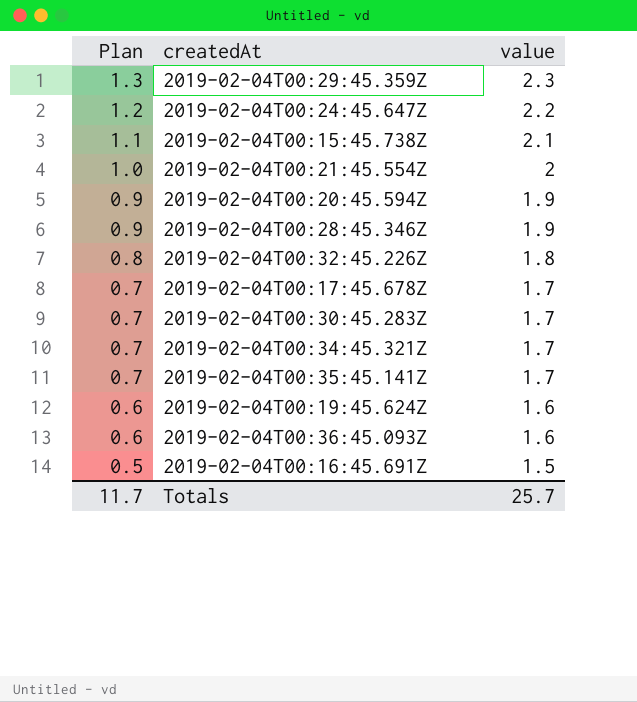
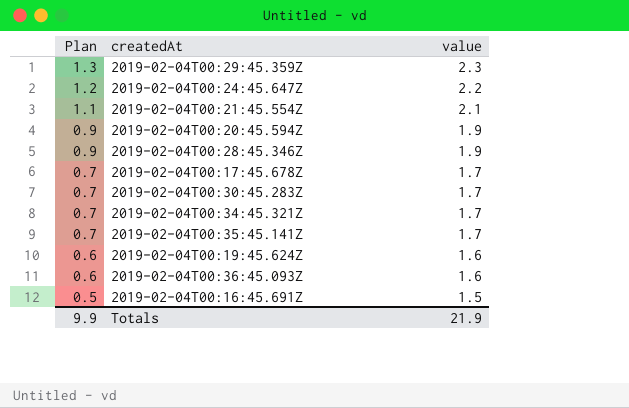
row 2019-02-04T00:15:45.738Z: 1.1 | 2.1 -> none
row 2019-02-04T00:32:45.226Z: 0.8 | 1.8 -> none
2019-02-04T00:21:45.554Z | Plan: 1.0 -> 1.1
2019-02-04T00:21:45.554Z | value: 2 -> 2.1
Totals | Plan: 11.7 -> 9.9
Totals | value: 25.7 -> 21.9

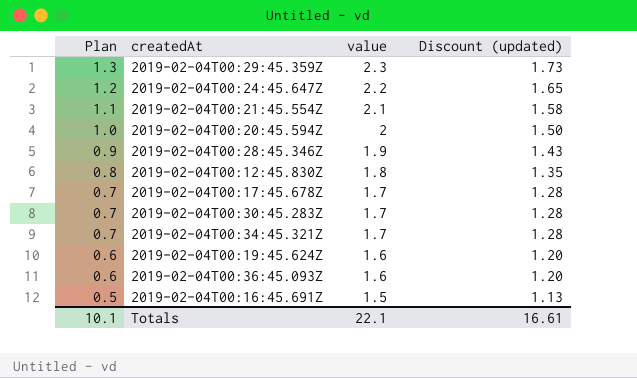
column Discount (updated) | formula: none -> [value] * 0.75
row 2019-02-04T00:35:45.141Z: 0.7 | 1.7 -> none
2019-02-04T00:20:45.594Z | Plan: 0.9 -> 1.0
2019-02-04T00:20:45.594Z | value: 1.9 -> 2
row 2019-02-04T00:12:45.830Z: none -> 0.8 | 1.8 | 1.35
Totals | Plan: 9.9 -> 10.1
Totals | value: 21.9 -> 22.1

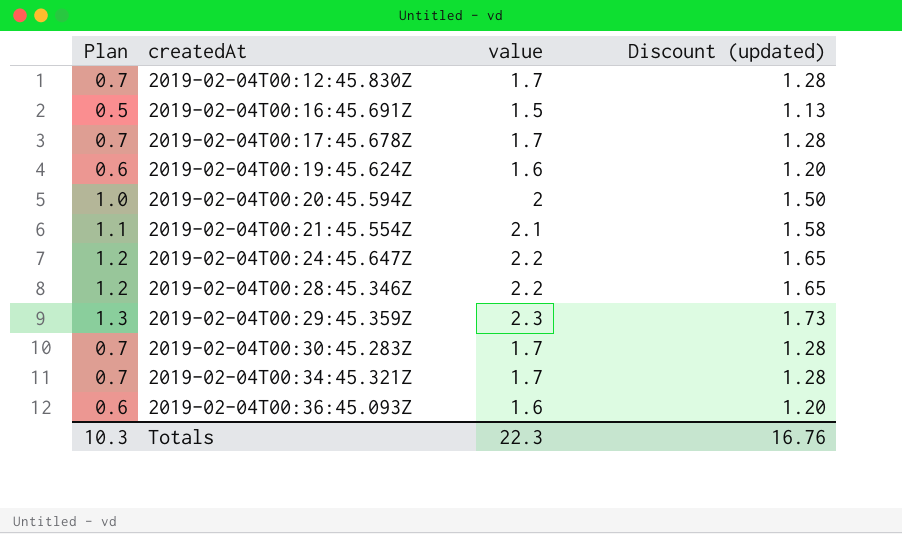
row order: Plan descending -> createdAt ascending
2019-02-04T00:12:45.830Z | Plan: 0.8 -> 0.7
2019-02-04T00:12:45.830Z | value: 1.8 -> 1.7
2019-02-04T00:12:45.830Z | Discount (updated): 1.35 -> 1.28
2019-02-04T00:28:45.346Z | Plan: 0.9 -> 1.2
2019-02-04T00:28:45.346Z | value: 1.9 -> 2.2
2019-02-04T00:28:45.346Z | Discount (updated): 1.43 -> 1.65
Totals | Plan: 10.1 -> 10.3
Totals | value: 22.1 -> 22.3
Totals | Discount (updated): 16.61 -> 16.76

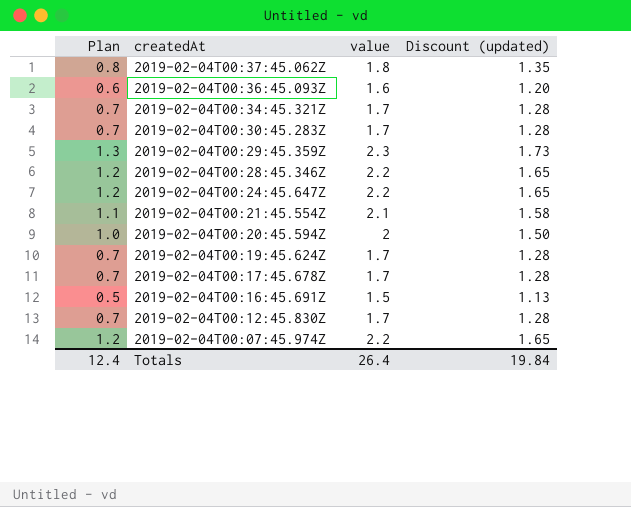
row order: createdAt ascending -> createdAt descending
row 2019-02-04T00:37:45.062Z: none -> 0.8 | 1.8 | 1.35
2019-02-04T00:19:45.624Z | Plan: 0.6 -> 0.7
2019-02-04T00:19:45.624Z | value: 1.6 -> 1.7
2019-02-04T00:19:45.624Z | Discount (updated): 1.20 -> 1.28
row 2019-02-04T00:07:45.974Z: none -> 1.2 | 2.2 | 1.65
Totals | Plan: 10.3 -> 12.4
Totals | value: 22.3 -> 26.4
Totals | Discount (updated): 16.76 -> 19.84

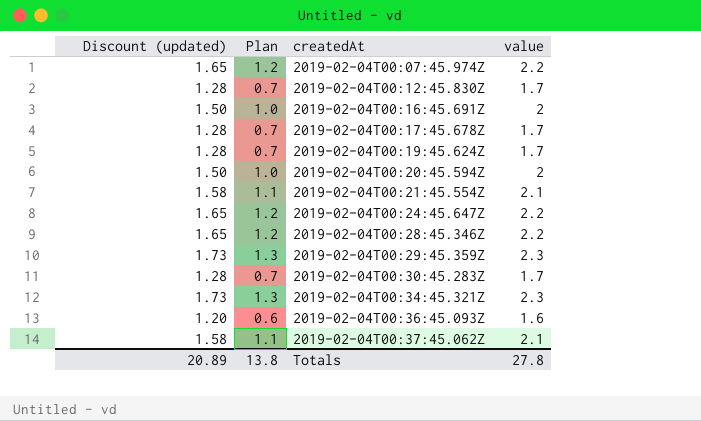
row order: createdAt descending -> createdAt ascending
column Discount (updated) | position: 4 -> 1
2019-02-04T00:16:45.691Z | Discount (updated): 1.13 -> 1.50
2019-02-04T00:16:45.691Z | Plan: 0.5 -> 1.0
2019-02-04T00:16:45.691Z | value: 1.5 -> 2
2019-02-04T00:34:45.321Z | Discount (updated): 1.28 -> 1.73
2019-02-04T00:34:45.321Z | Plan: 0.7 -> 1.3
2019-02-04T00:34:45.321Z | value: 1.7 -> 2.3
2019-02-04T00:37:45.062Z | Discount (updated): 1.35 -> 1.58
2019-02-04T00:37:45.062Z | Plan: 0.8 -> 1.1
2019-02-04T00:37:45.062Z | value: 1.8 -> 2.1
Totals | Discount (updated): 19.84 -> 20.89
Totals | Plan: 12.4 -> 13.8
Totals | value: 26.4 -> 27.8

